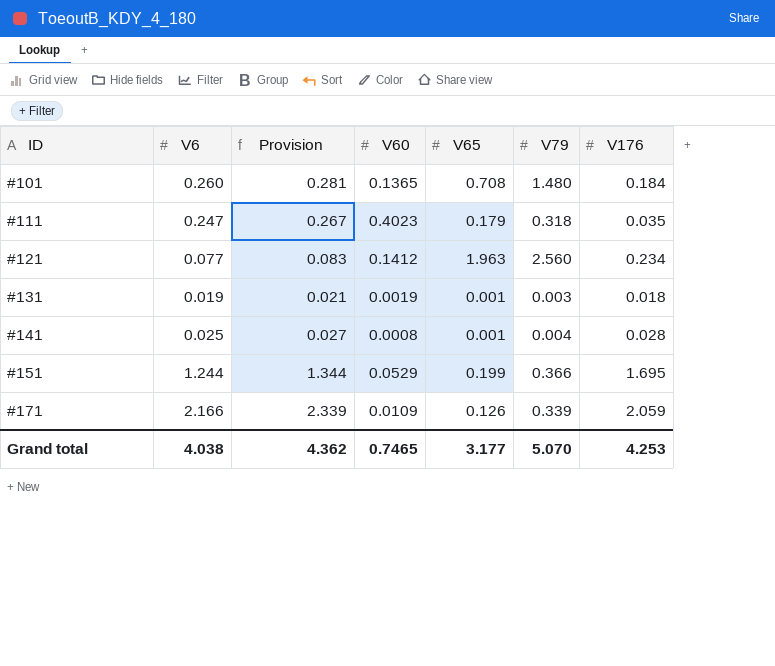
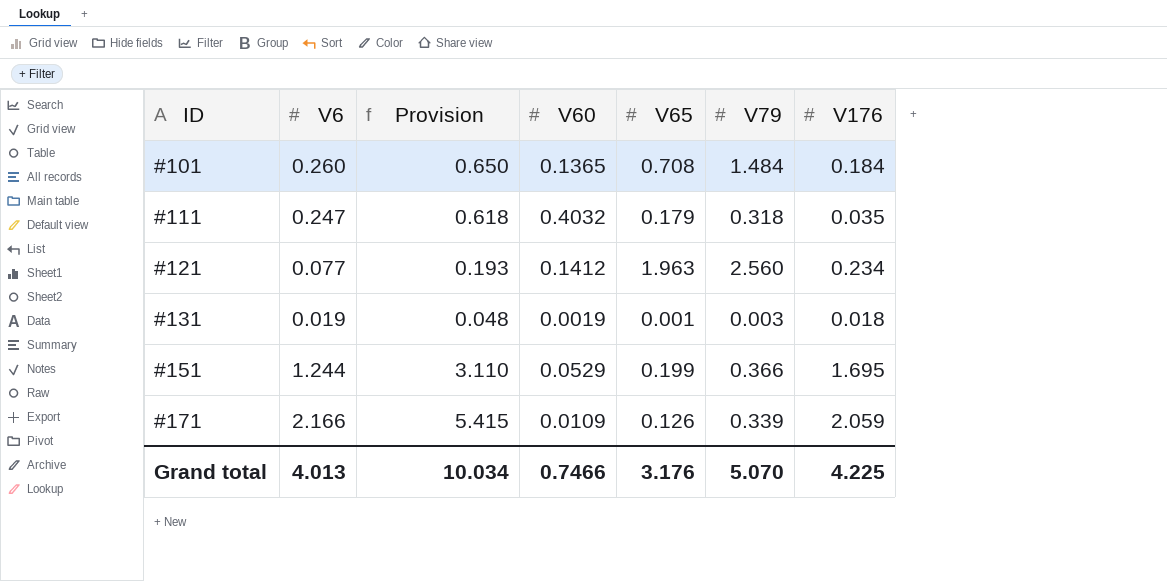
column Provision | formula: [V6] * 1.08 -> [V6] * 2.5
row #141: 0.025 | 0.027 | 0.0008 | 0.001 | 0.004 | 0.028 -> none
#101 | V79: 1.480 -> 1.484
#111 | V60: 0.4023 -> 0.4032
Grand total | V6: 4.038 -> 4.013
Grand total | Provision: 4.362 -> 10.034
Grand total | V60: 0.7465 -> 0.7466
Grand total | V65: 3.177 -> 3.176
Grand total | V176: 4.253 -> 4.225

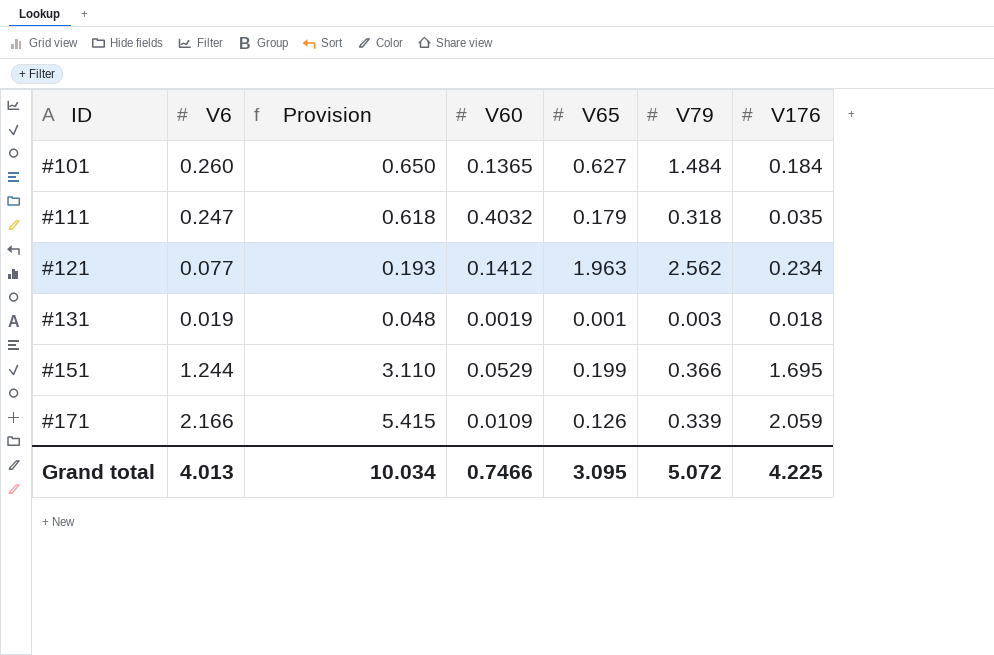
#101 | V65: 0.708 -> 0.627
#121 | V79: 2.560 -> 2.562
Grand total | V65: 3.176 -> 3.095
Grand total | V79: 5.070 -> 5.072

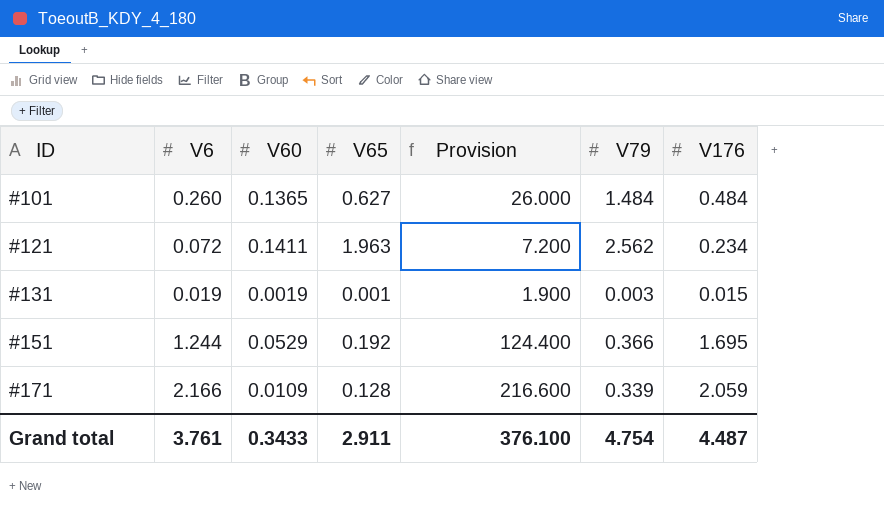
column Provision | formula: [V6] * 2.5 -> [V6] * 100
column Provision | position: 3 -> 5
row #111: 0.247 | 0.618 | 0.4032 | 0.179 | 0.318 | 0.035 -> none
#101 | V176: 0.184 -> 0.484
#121 | V6: 0.077 -> 0.072
#121 | V60: 0.1412 -> 0.1411
#131 | V176: 0.018 -> 0.015
#151 | V65: 0.199 -> 0.192
#171 | V65: 0.126 -> 0.128
Grand total | V6: 4.013 -> 3.761
Grand total | V60: 0.7466 -> 0.3433
Grand total | V65: 3.095 -> 2.911
Grand total | Provision: 10.034 -> 376.100
Grand total | V79: 5.072 -> 4.754
Grand total | V176: 4.225 -> 4.487

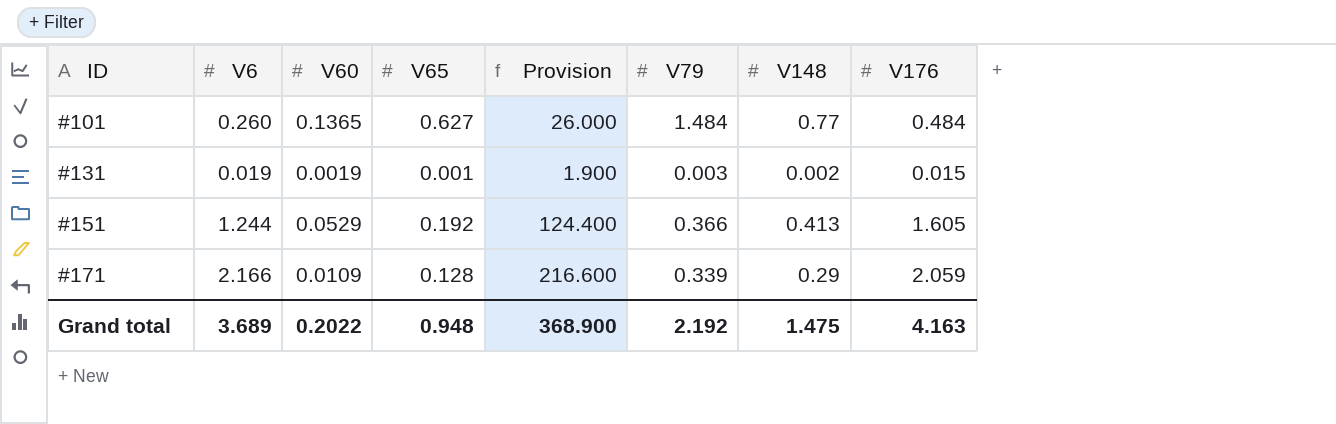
column V148 | position: none -> 7
row #121: 0.072 | 0.1411 | 1.963 | 7.200 | 2.562 | 0.234 -> none
#151 | V176: 1.695 -> 1.605
Grand total | V6: 3.761 -> 3.689
Grand total | V60: 0.3433 -> 0.2022
Grand total | V65: 2.911 -> 0.948
Grand total | Provision: 376.100 -> 368.900
Grand total | V79: 4.754 -> 2.192
Grand total | V176: 4.487 -> 4.163

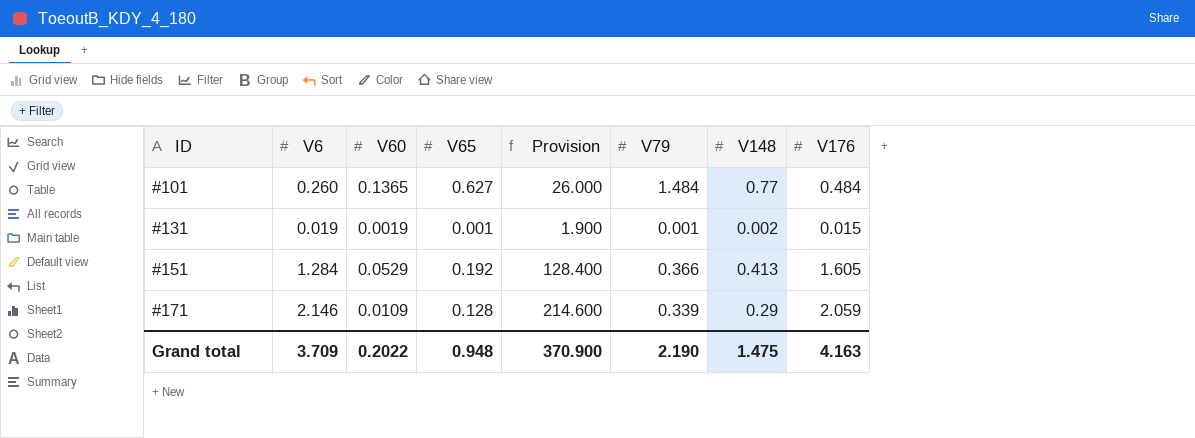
#131 | V79: 0.003 -> 0.001
#151 | V6: 1.244 -> 1.284
#151 | Provision: 124.400 -> 128.400
#171 | V6: 2.166 -> 2.146
#171 | Provision: 216.600 -> 214.600
Grand total | V6: 3.689 -> 3.709
Grand total | Provision: 368.900 -> 370.900
Grand total | V79: 2.192 -> 2.190

